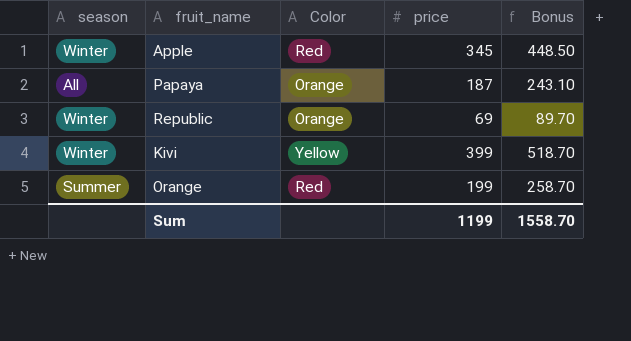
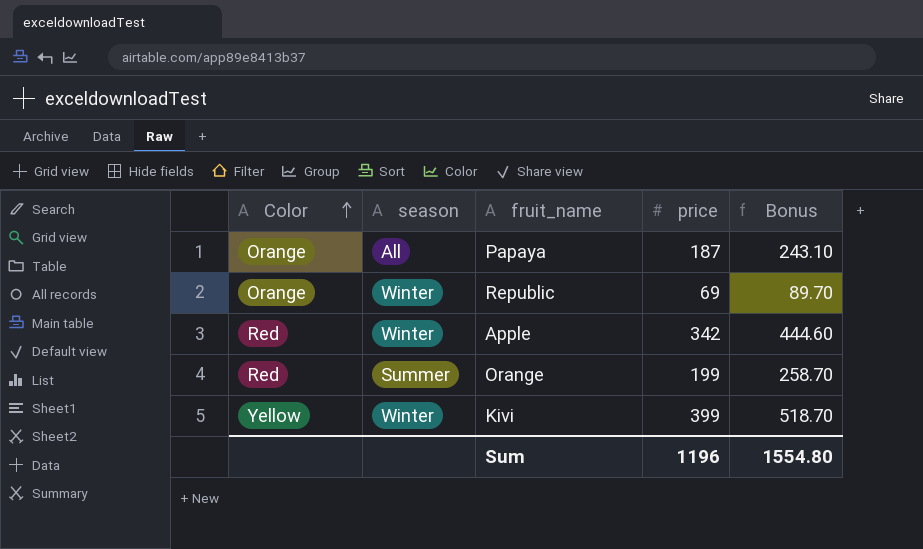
row order: none -> Color ascending
column Color | position: 3 -> 1
Apple | price: 345 -> 342
Apple | Bonus: 448.50 -> 444.60
Sum | price: 1199 -> 1196
Sum | Bonus: 1558.70 -> 1554.80

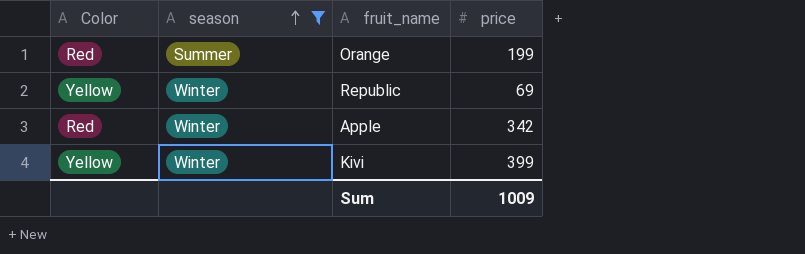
filter: none -> season != All
row order: Color ascending -> season ascending
column Bonus | formula: [price] * 1.3 -> none
Republic | Color: Orange -> Yellow
Sum | price: 1196 -> 1009

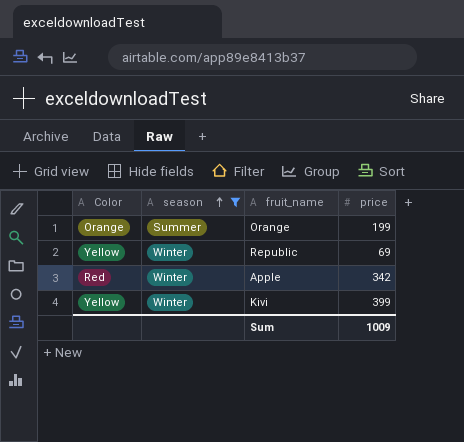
Orange | Color: Red -> Orange

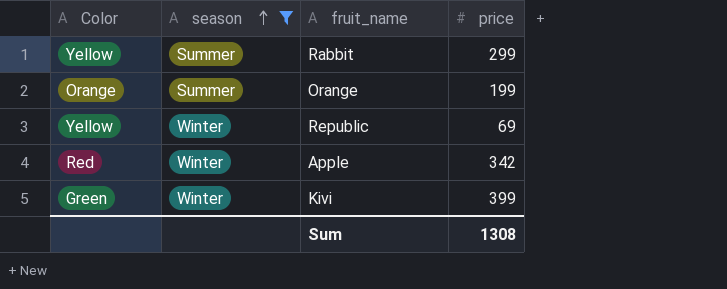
row Rabbit: none -> Yellow | Summer | 299
Kivi | Color: Yellow -> Green
Sum | price: 1009 -> 1308

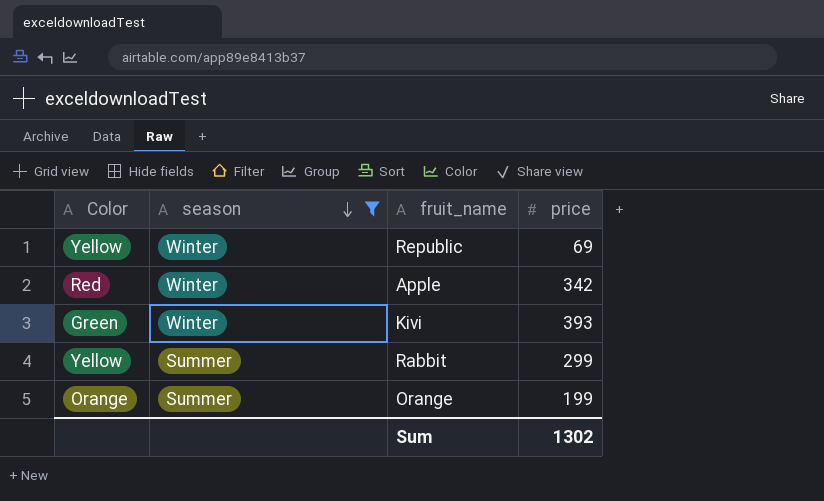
row order: season ascending -> season descending
Kivi | price: 399 -> 393
Sum | price: 1308 -> 1302

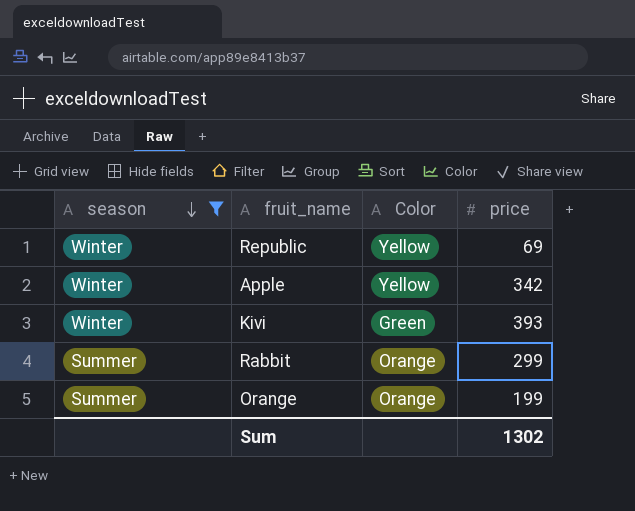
column Color | position: 1 -> 3
Apple | Color: Red -> Yellow
Rabbit | Color: Yellow -> Orange

